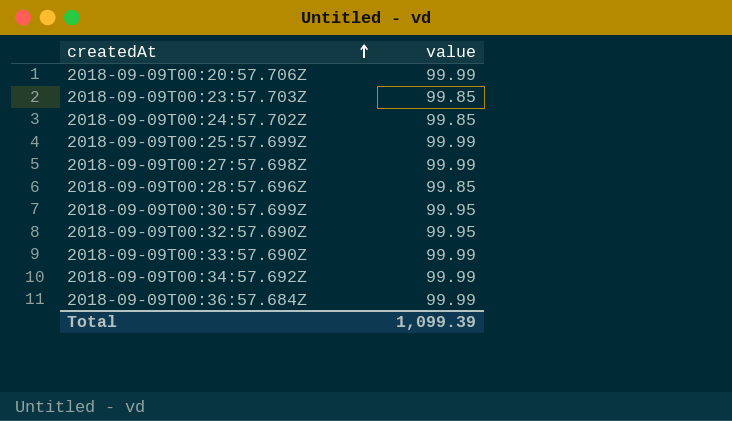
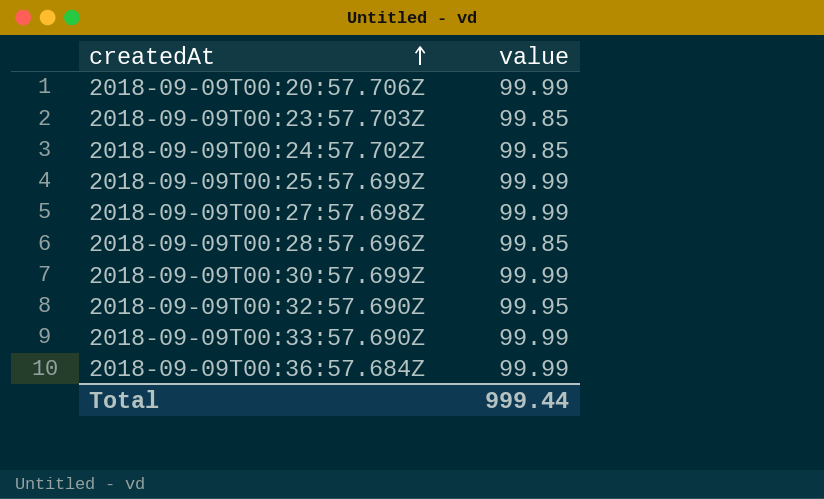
row 2018-09-09T00:34:57.692Z: 99.99 -> none
2018-09-09T00:30:57.699Z | value: 99.95 -> 99.99
Total | value: 1,099.39 -> 999.44

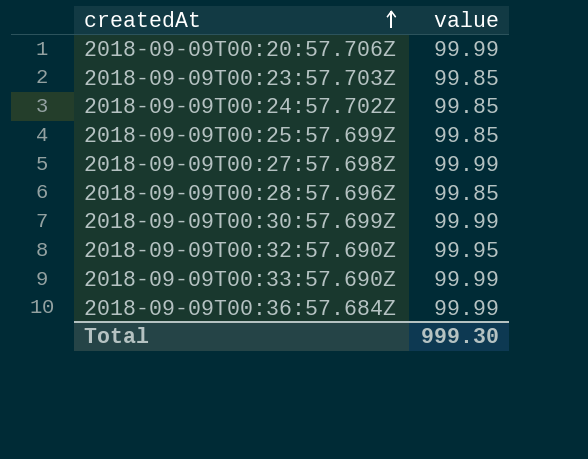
2018-09-09T00:25:57.699Z | value: 99.99 -> 99.85
Total | value: 999.44 -> 999.30

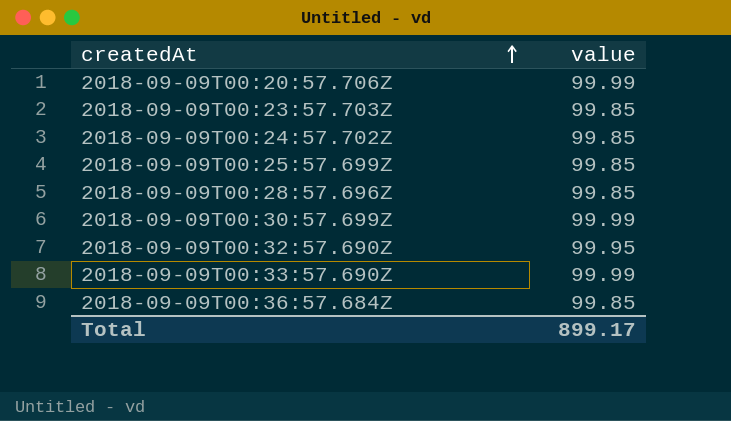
row 2018-09-09T00:27:57.698Z: 99.99 -> none
2018-09-09T00:36:57.684Z | value: 99.99 -> 99.85
Total | value: 999.30 -> 899.17

